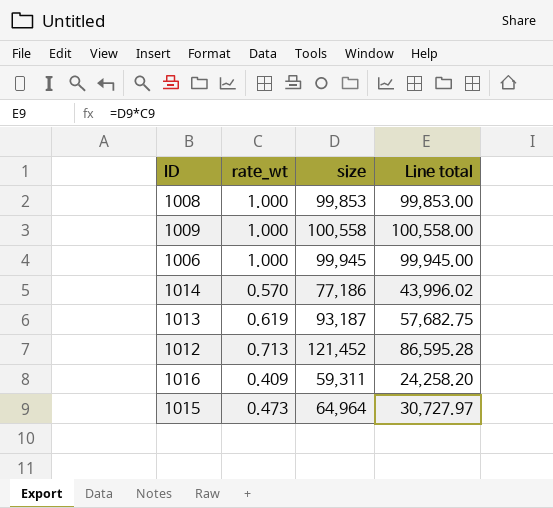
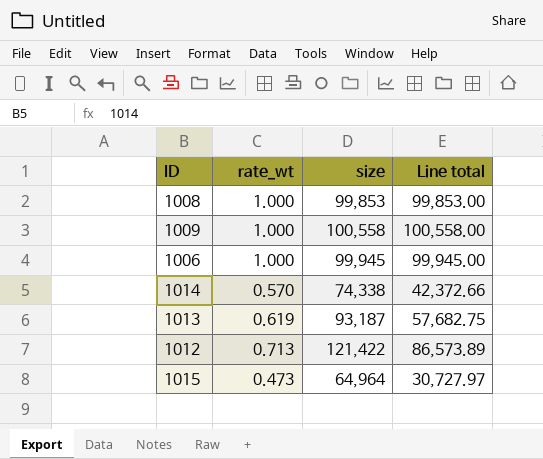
row 1016: 0.409 | 59,311 | 24,258.20 -> none
1014 | size: 77,186 -> 74,338
1014 | Line total: 43,996.02 -> 42,372.66
1012 | size: 121,452 -> 121,422
1012 | Line total: 86,595.28 -> 86,573.89

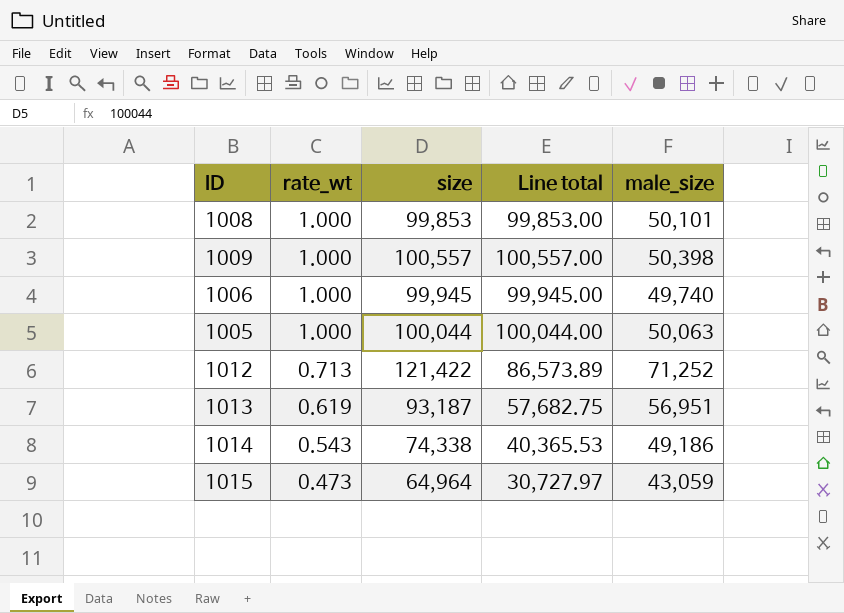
row order: none -> rate_wt descending
column male_size | position: none -> 5
1009 | size: 100,558 -> 100,557
1009 | Line total: 100,558.00 -> 100,557.00
row 1005: none -> 1.000 | 100,044 | 100,044.00 | 50,063
1014 | rate_wt: 0.570 -> 0.543
1014 | Line total: 42,372.66 -> 40,365.53

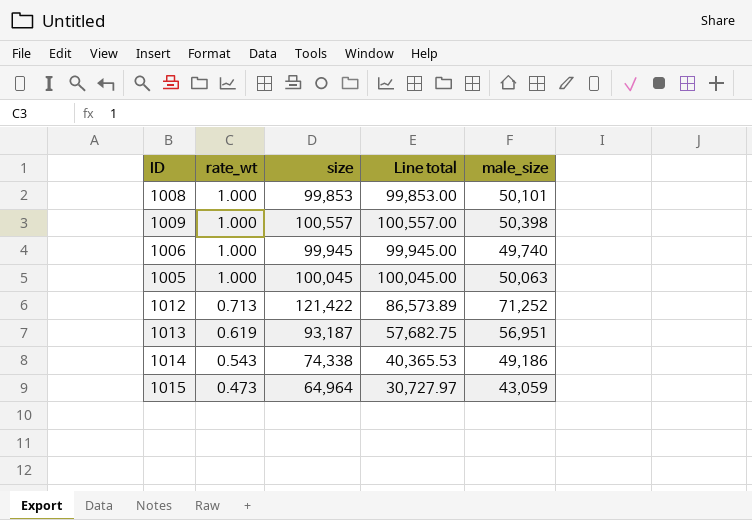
1005 | size: 100,044 -> 100,045
1005 | Line total: 100,044.00 -> 100,045.00

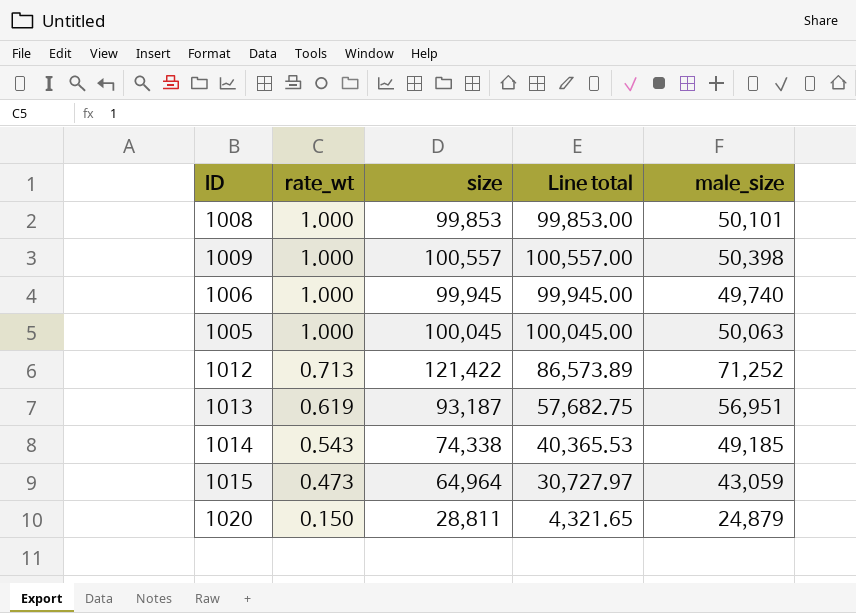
1014 | male_size: 49,186 -> 49,185
row 1020: none -> 0.150 | 28,811 | 4,321.65 | 24,879

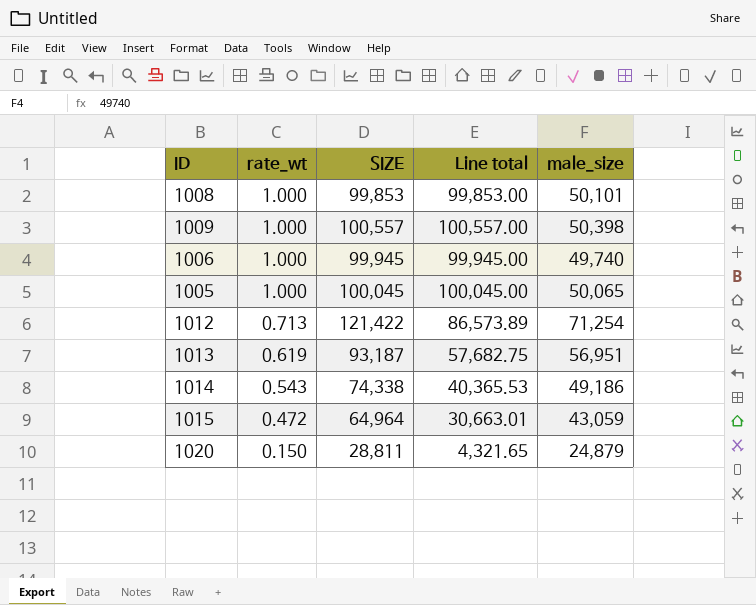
column name: size -> SIZE
1005 | male_size: 50,063 -> 50,065
1012 | male_size: 71,252 -> 71,254
1014 | male_size: 49,185 -> 49,186
1015 | rate_wt: 0.473 -> 0.472
1015 | Line total: 30,727.97 -> 30,663.01

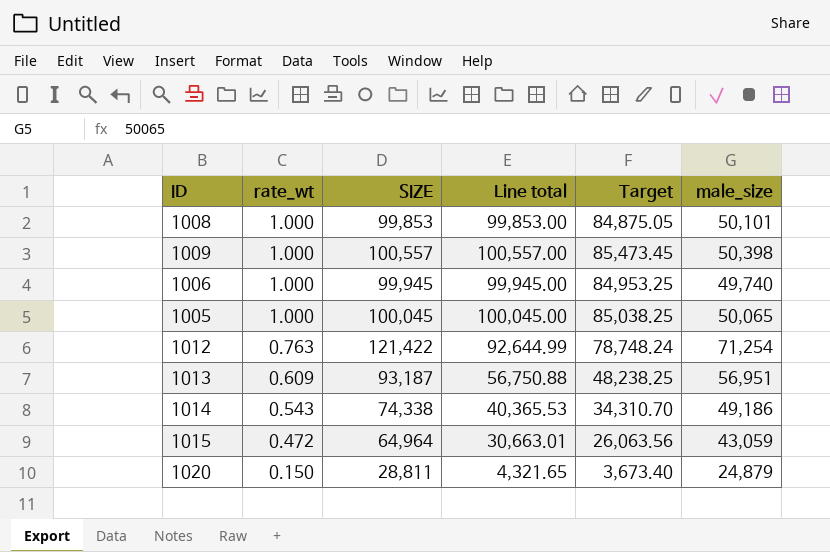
column Target | formula: none -> [Line total] * 0.85
1012 | rate_wt: 0.713 -> 0.763
1012 | Line total: 86,573.89 -> 92,644.99
1013 | rate_wt: 0.619 -> 0.609
1013 | Line total: 57,682.75 -> 56,750.88

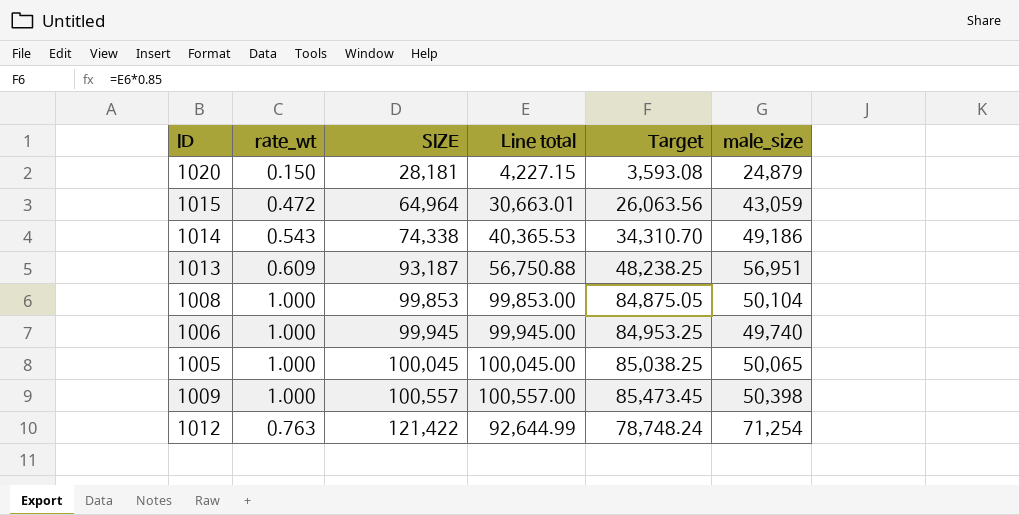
row order: rate_wt descending -> SIZE ascending
1020 | SIZE: 28,811 -> 28,181
1020 | Line total: 4,321.65 -> 4,227.15
1020 | Target: 3,673.40 -> 3,593.08
1008 | male_size: 50,101 -> 50,104

